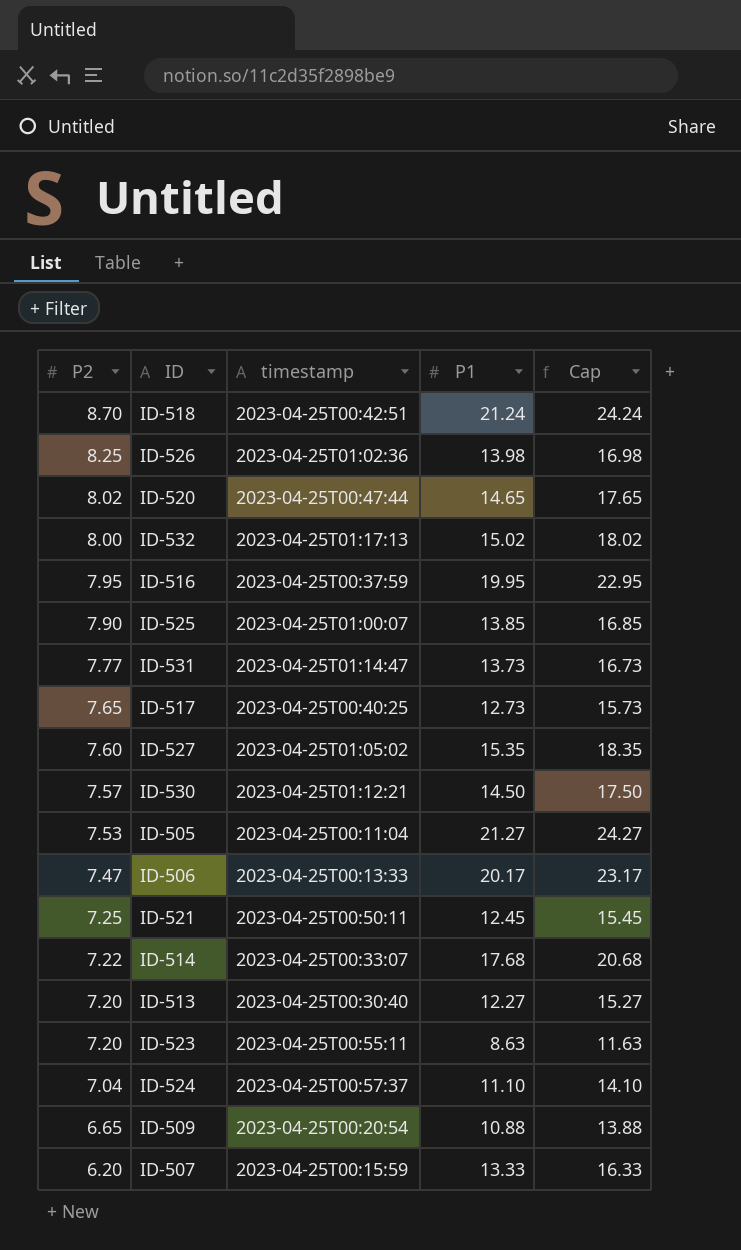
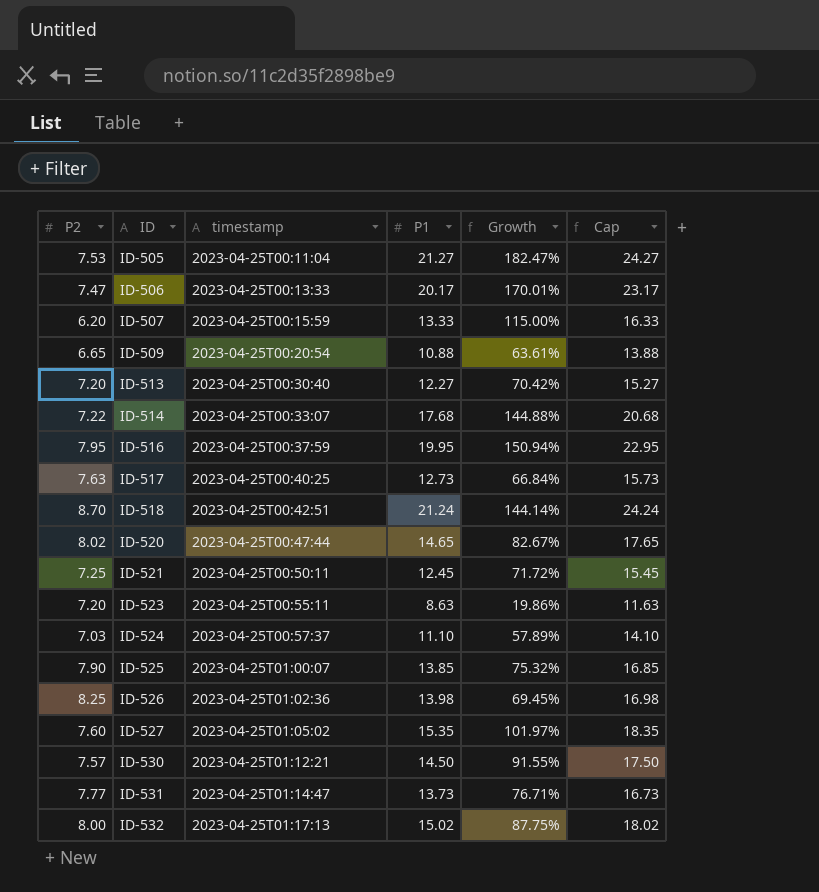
row order: P2 descending -> ID ascending
column Growth | formula: none -> ([P1] - [P2]) / [P2]
ID-517 | P2: 7.65 -> 7.63
ID-524 | P2: 7.04 -> 7.03

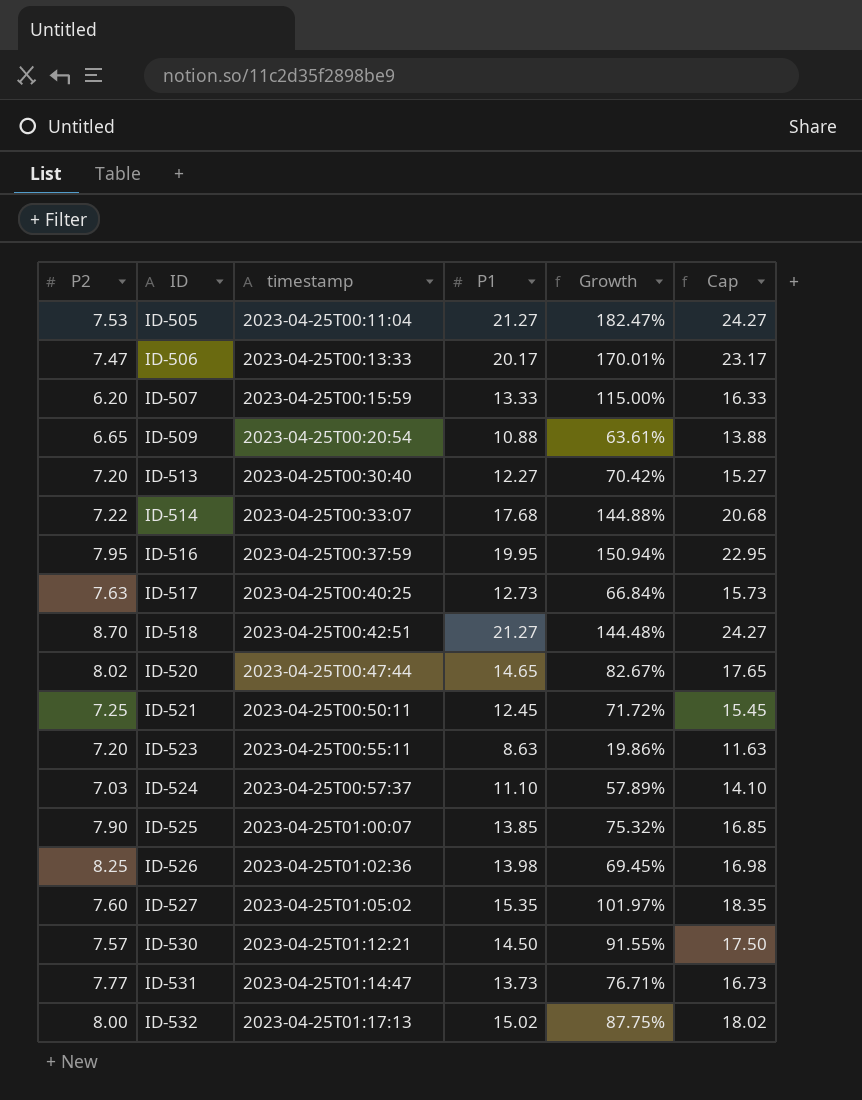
ID-518 | P1: 21.24 -> 21.27
ID-518 | Growth: 144.14% -> 144.48%
ID-518 | Cap: 24.24 -> 24.27

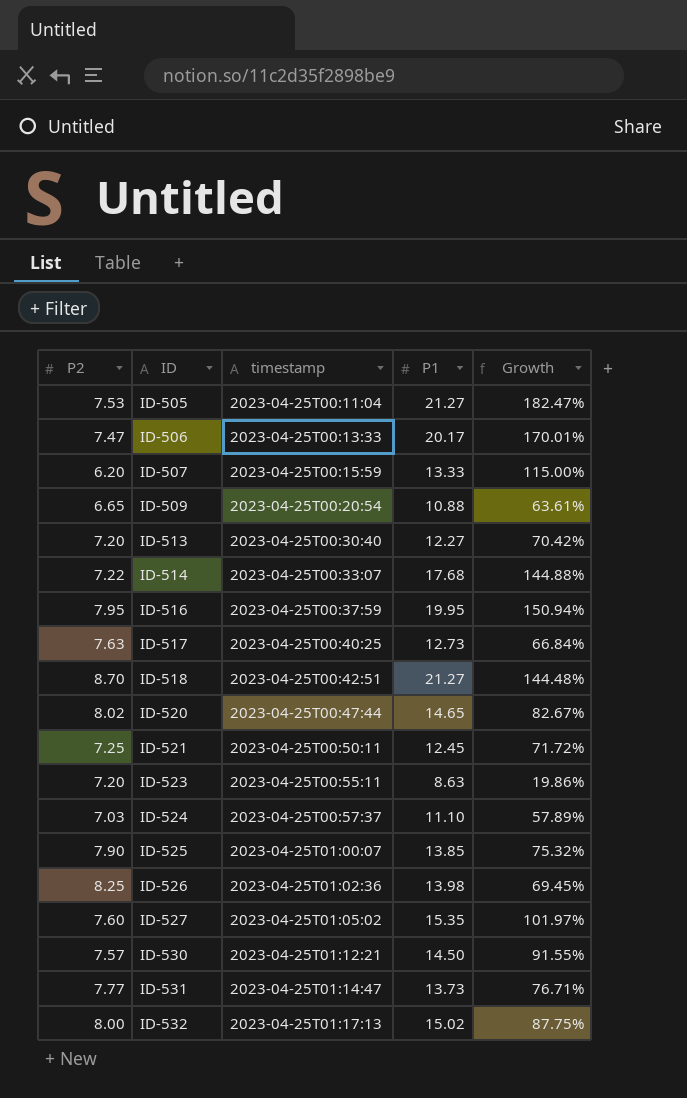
column Cap | formula: [P1] + 3 -> none

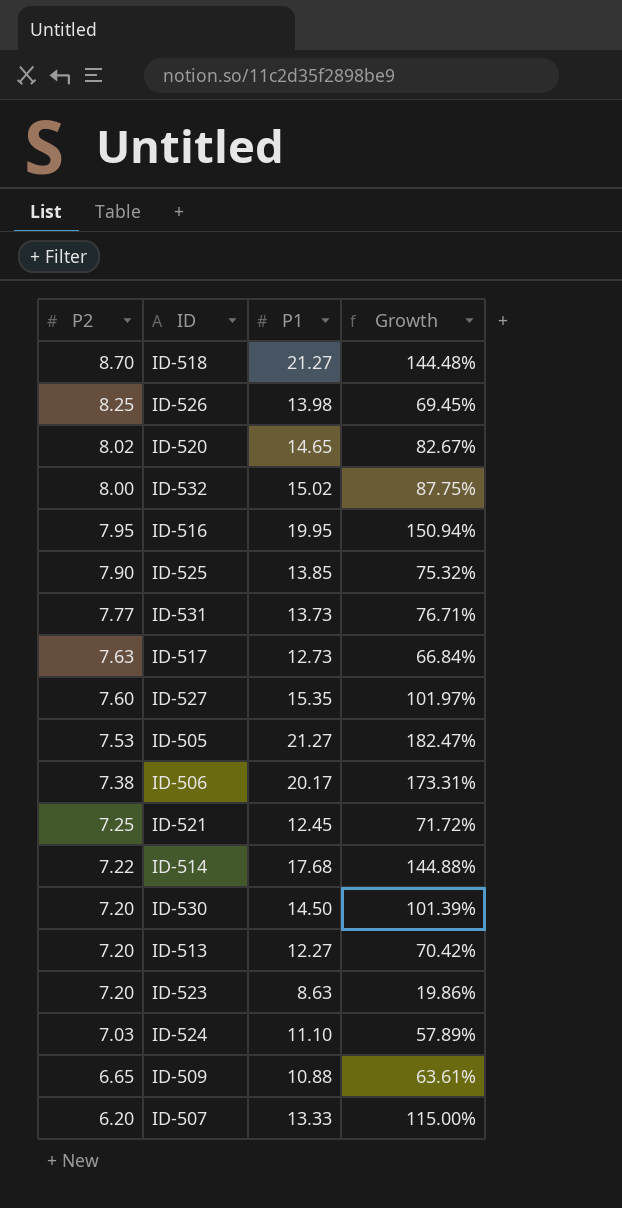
row order: ID ascending -> P2 descending
column timestamp | position: 3 -> none
ID-506 | P2: 7.47 -> 7.38
ID-506 | Growth: 170.01% -> 173.31%
ID-530 | P2: 7.57 -> 7.20
ID-530 | Growth: 91.55% -> 101.39%

